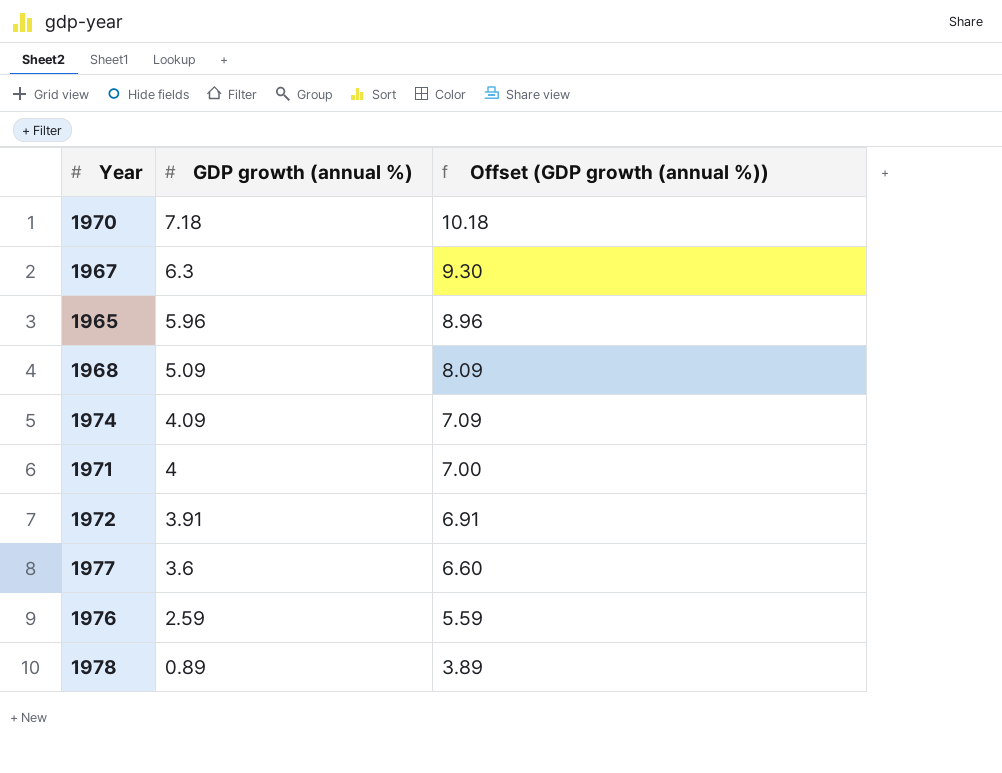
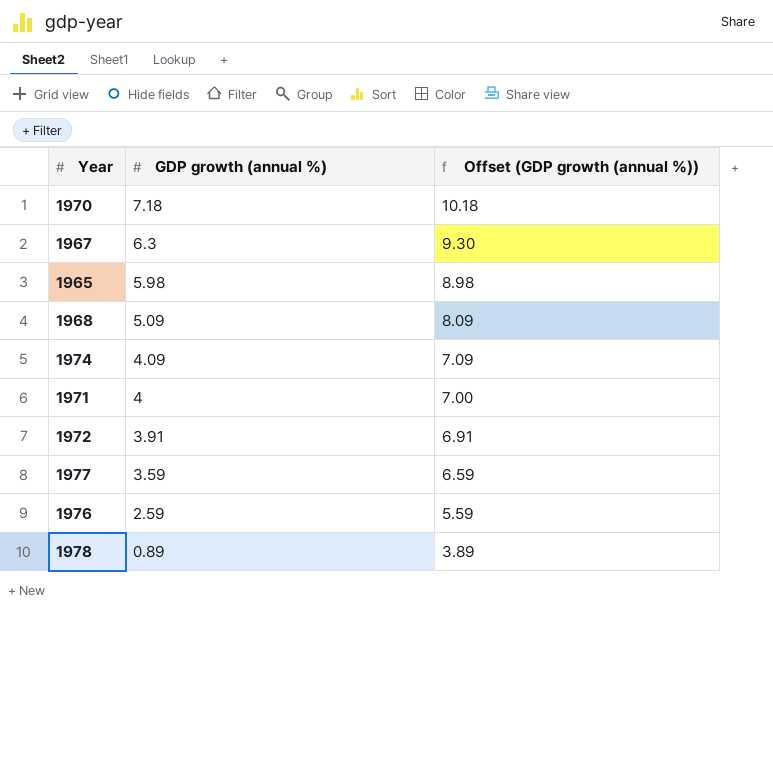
1965 | GDP growth (annual %): 5.96 -> 5.98
1965 | Offset (GDP growth (annual %)): 8.96 -> 8.98
1977 | GDP growth (annual %): 3.6 -> 3.59
1977 | Offset (GDP growth (annual %)): 6.60 -> 6.59

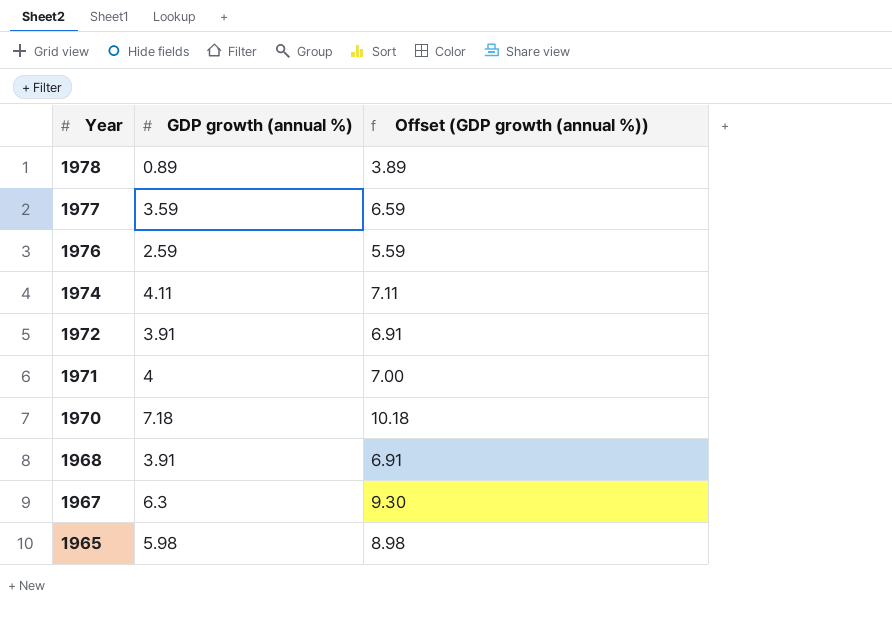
row order: GDP growth (annual %) descending -> Year descending
1974 | GDP growth (annual %): 4.09 -> 4.11
1974 | Offset (GDP growth (annual %)): 7.09 -> 7.11
1968 | GDP growth (annual %): 5.09 -> 3.91
1968 | Offset (GDP growth (annual %)): 8.09 -> 6.91

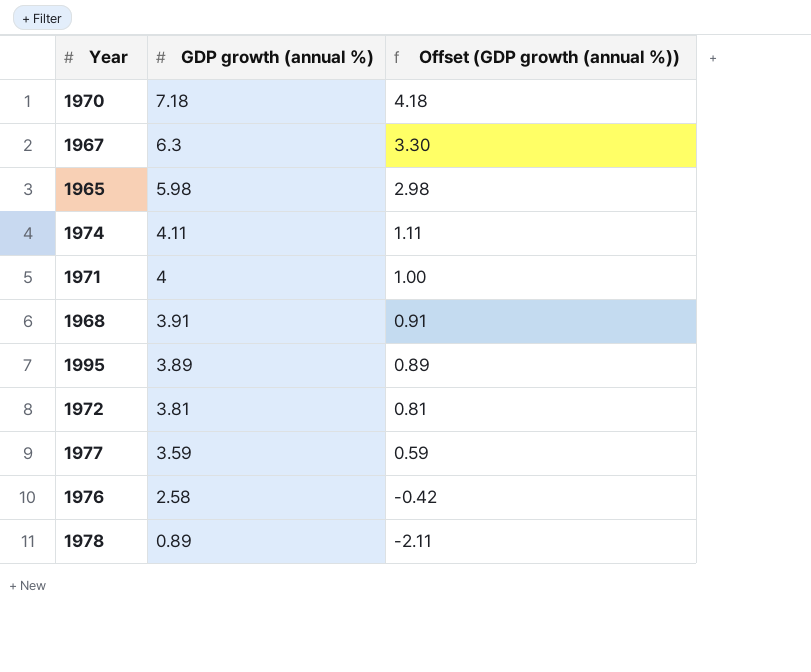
row order: Year descending -> GDP growth (annual %) descending
column Offset (GDP growth (annual %)) | formula: [GDP growth (annual %)] + 3 -> [GDP growth (annual %)] - 3
row 1995: none -> 3.89 | 0.89
1972 | GDP growth (annual %): 3.91 -> 3.81
1976 | GDP growth (annual %): 2.59 -> 2.58

